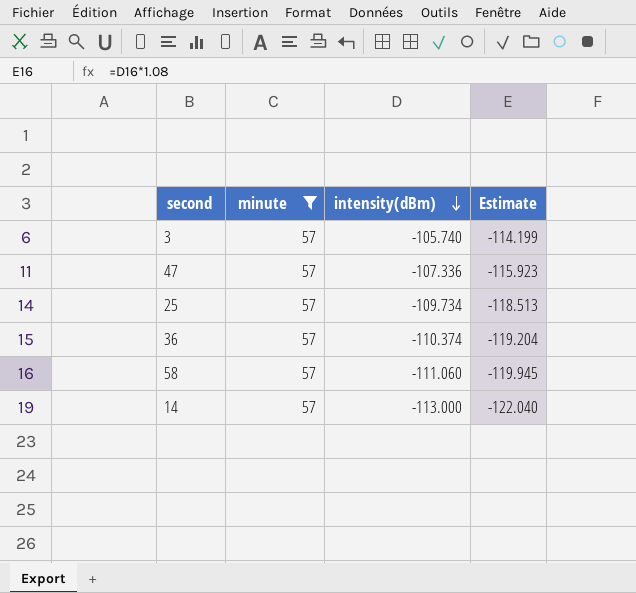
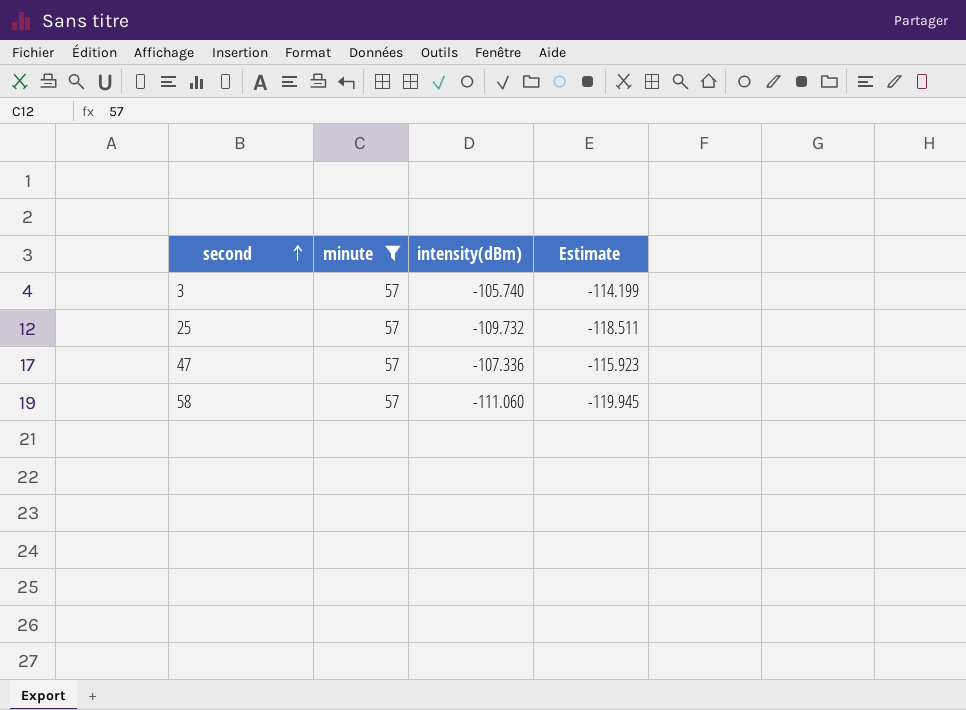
row order: intensity(dBm) descending -> second ascending
row 36: 57 | -110.374 | -119.204 -> none
row 14: 57 | -113.000 | -122.040 -> none
25 | intensity(dBm): -109.734 -> -109.732
25 | Estimate: -118.513 -> -118.511

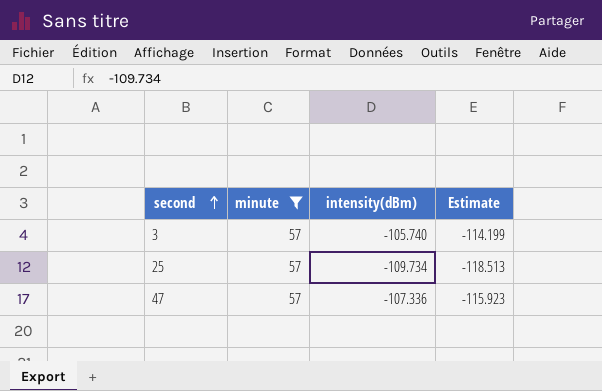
row 58: 57 | -111.060 | -119.945 -> none
25 | intensity(dBm): -109.732 -> -109.734
25 | Estimate: -118.511 -> -118.513

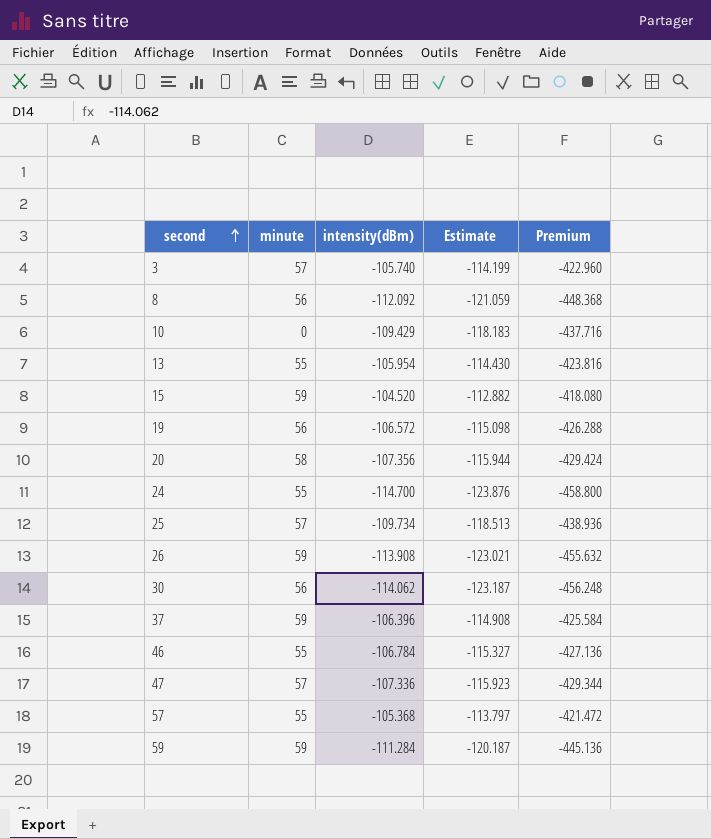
filter: minute = 57 -> none
column Premium | formula: none -> [intensity(dBm)] * 4

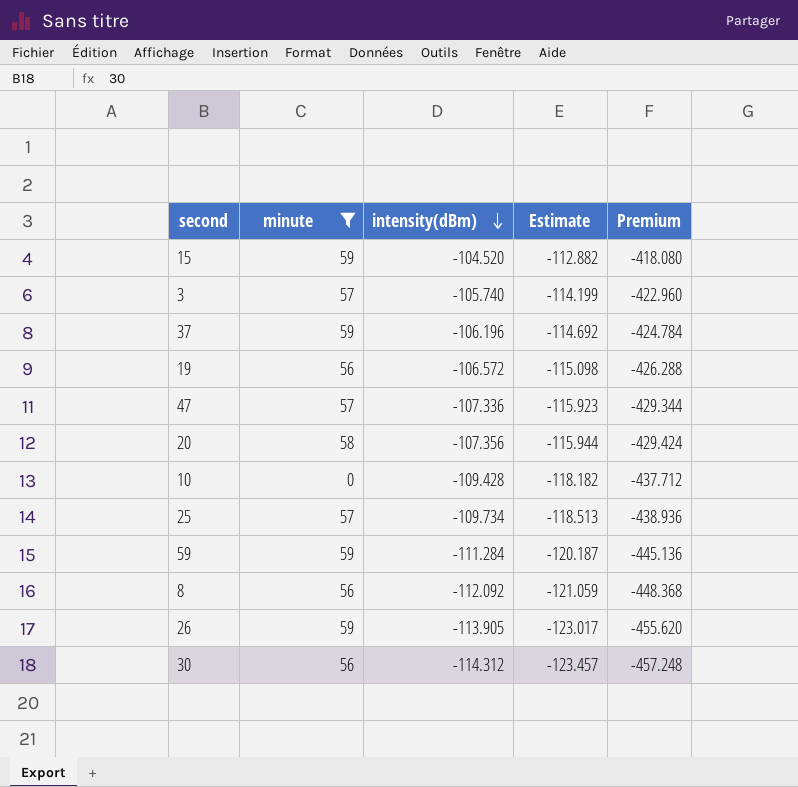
filter: none -> minute != 55
row order: second ascending -> intensity(dBm) descending
37 | intensity(dBm): -106.396 -> -106.196
37 | Estimate: -114.908 -> -114.692
37 | Premium: -425.584 -> -424.784
10 | intensity(dBm): -109.429 -> -109.428
10 | Estimate: -118.183 -> -118.182
10 | Premium: -437.716 -> -437.712
26 | intensity(dBm): -113.908 -> -113.905
26 | Estimate: -123.021 -> -123.017
26 | Premium: -455.632 -> -455.620
30 | intensity(dBm): -114.062 -> -114.312
30 | Estimate: -123.187 -> -123.457
30 | Premium: -456.248 -> -457.248

